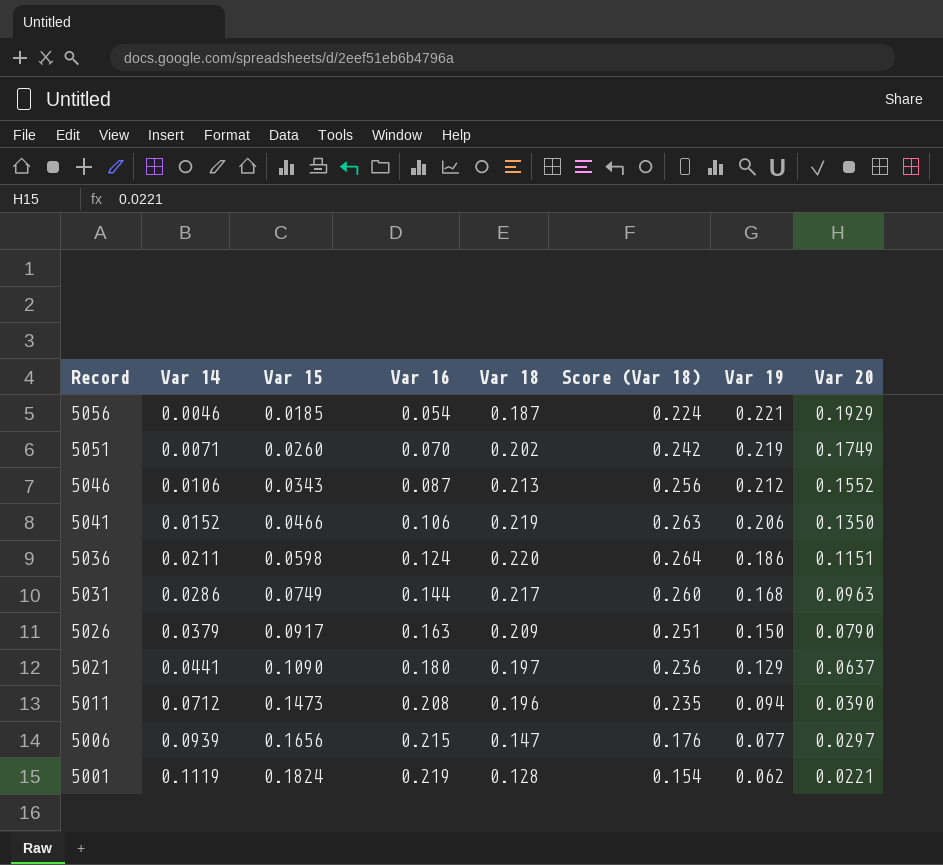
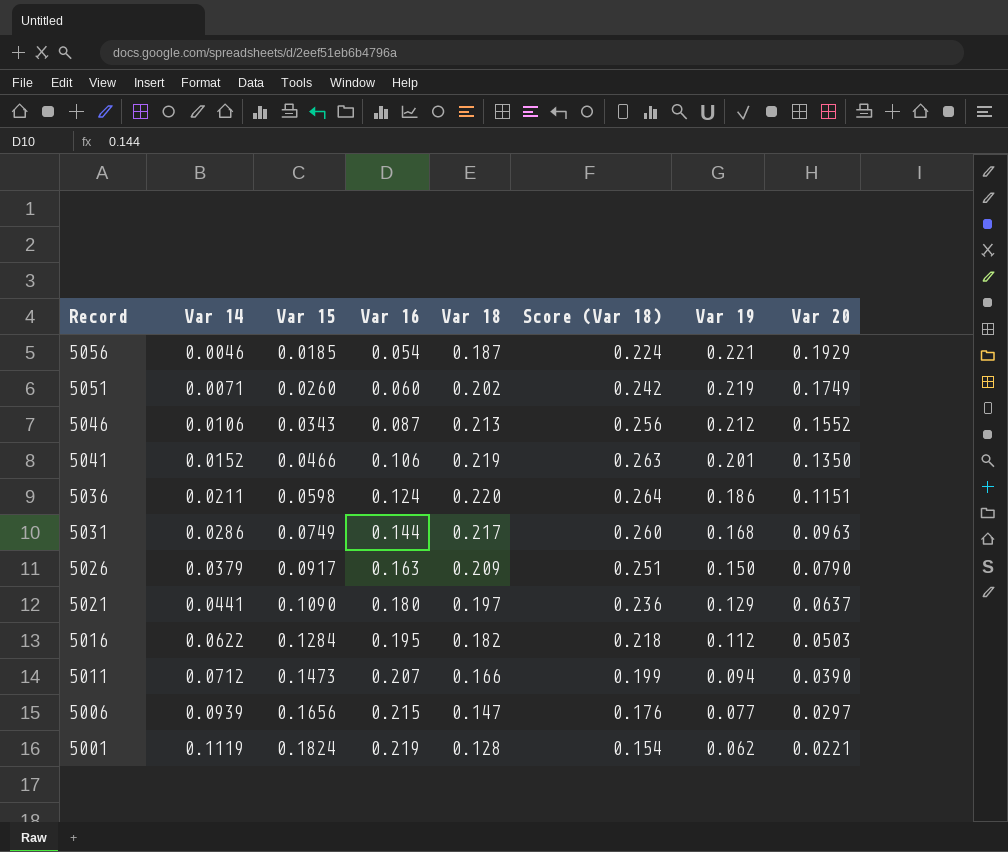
5051 | Var 16: 0.070 -> 0.060
5041 | Var 19: 0.206 -> 0.201
row 5016: none -> 0.0622 | 0.1284 | 0.195 | 0.182 | 0.218 | 0.112 | 0.0503
5011 | Var 16: 0.208 -> 0.207
5011 | Var 18: 0.196 -> 0.166
5011 | Score (Var 18): 0.235 -> 0.199

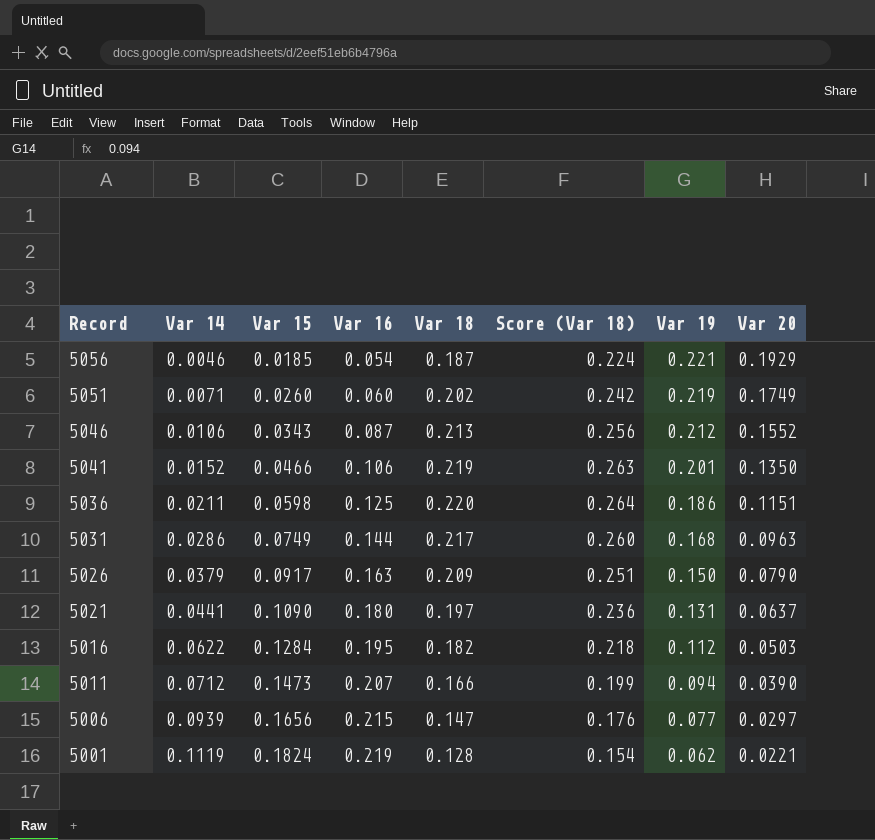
5036 | Var 16: 0.124 -> 0.125
5021 | Var 19: 0.129 -> 0.131

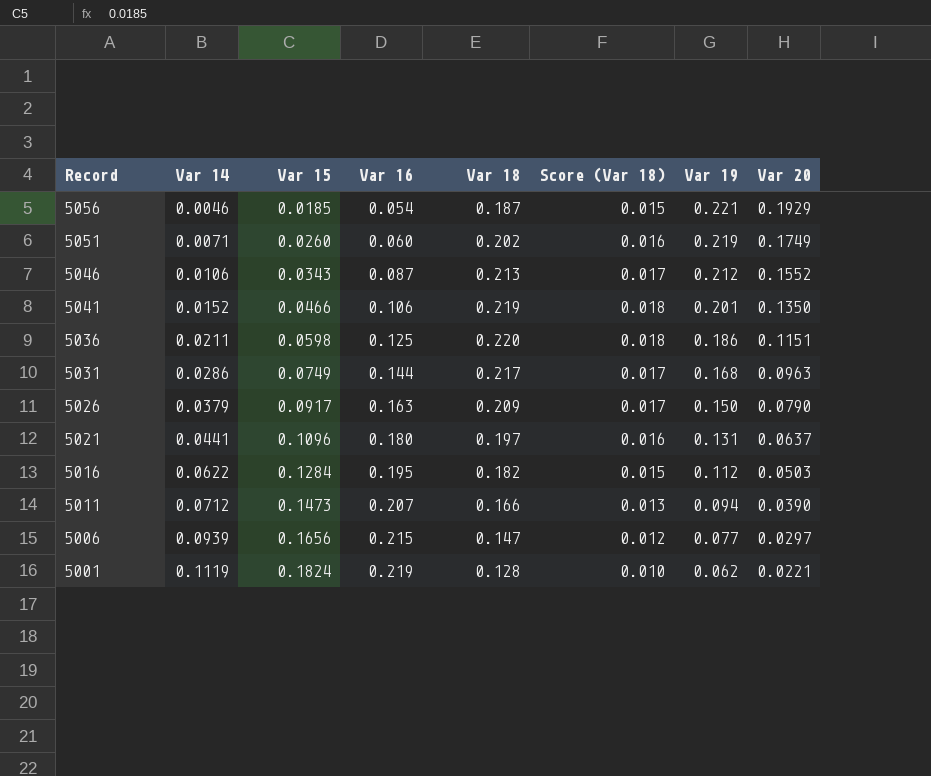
column Score (Var 18) | formula: [Var 18] * 1.2 -> [Var 18] * 0.08
5021 | Var 15: 0.1090 -> 0.1096

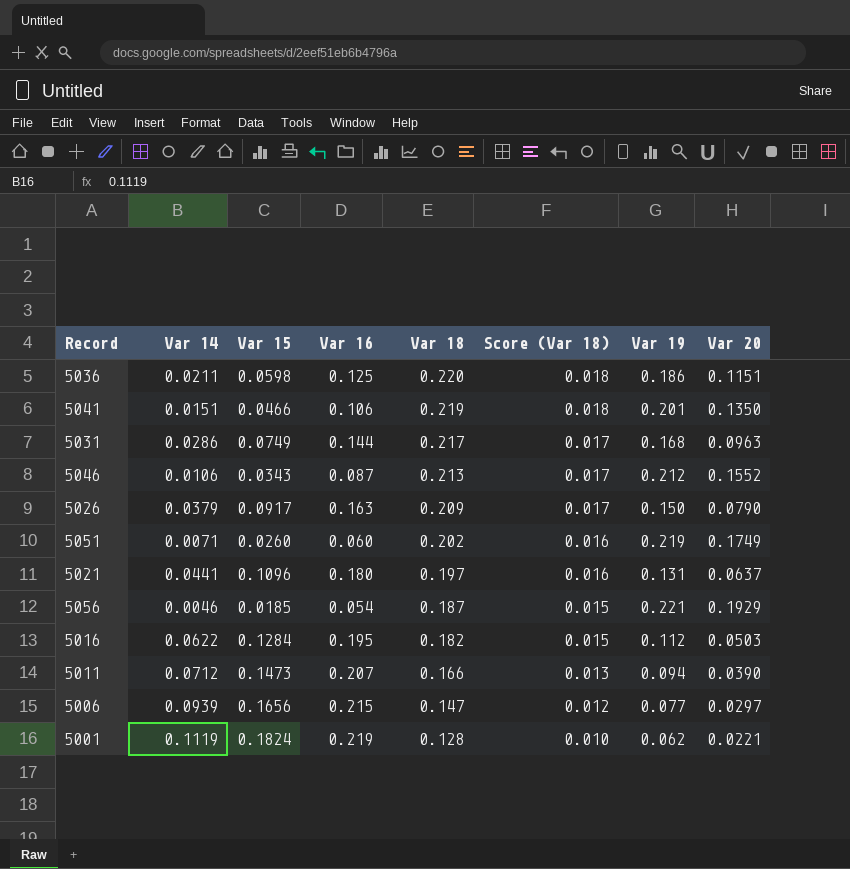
row order: Record descending -> Var 18 descending
5041 | Var 14: 0.0152 -> 0.0151

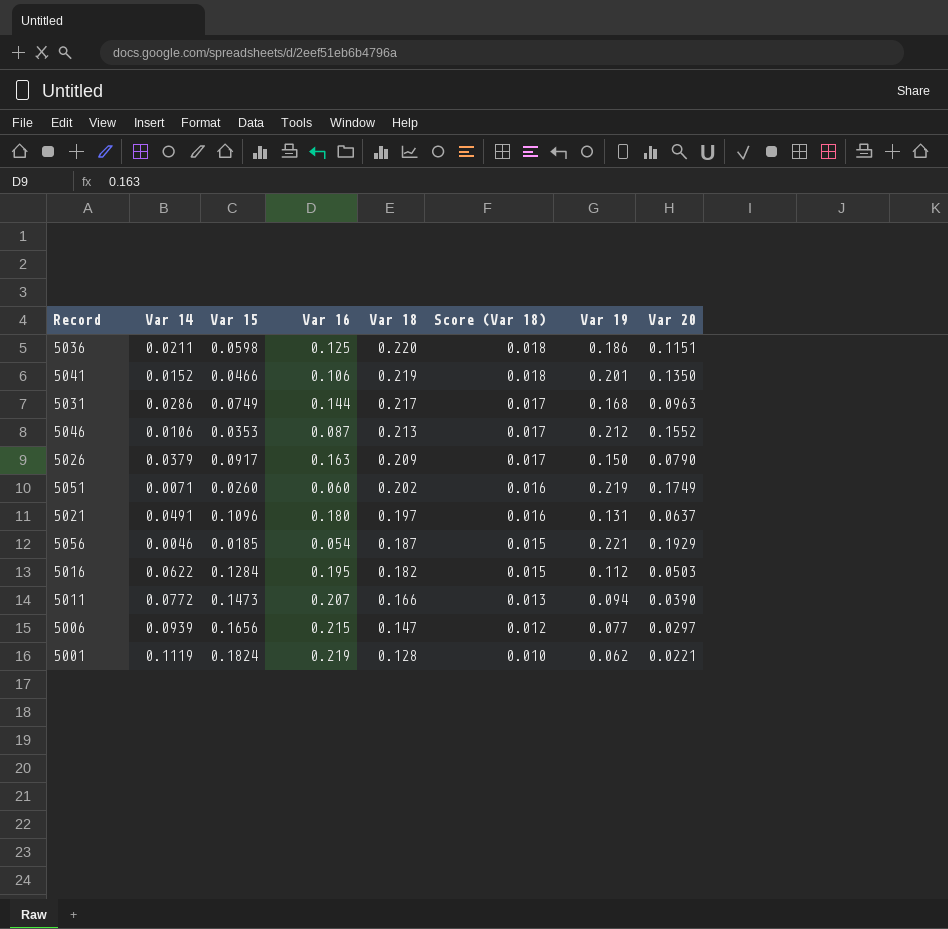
5041 | Var 14: 0.0151 -> 0.0152
5046 | Var 15: 0.0343 -> 0.0353
5021 | Var 14: 0.0441 -> 0.0491
5011 | Var 14: 0.0712 -> 0.0772

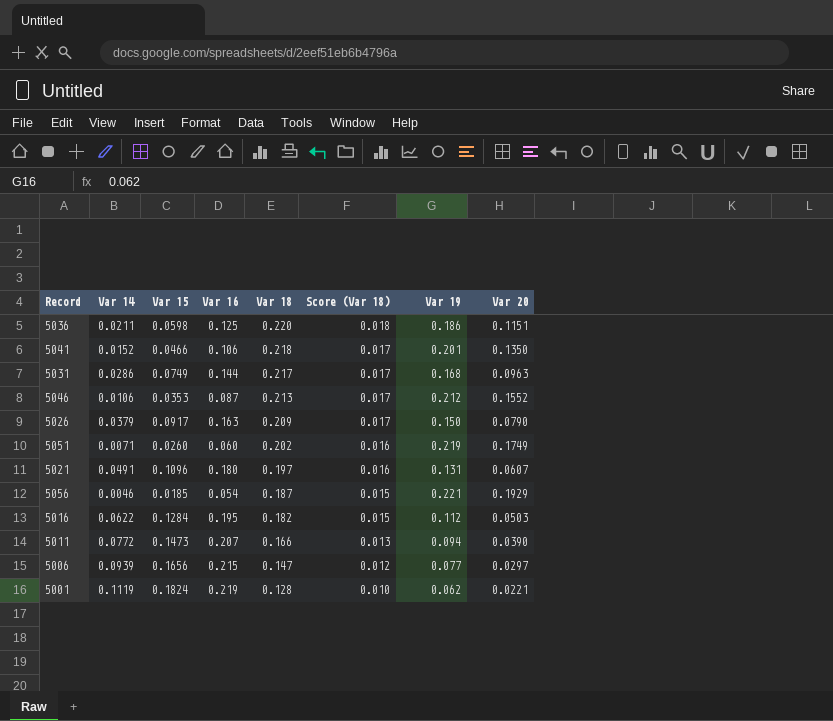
5041 | Var 18: 0.219 -> 0.218
5041 | Score (Var 18): 0.018 -> 0.017
5021 | Var 20: 0.0637 -> 0.0607

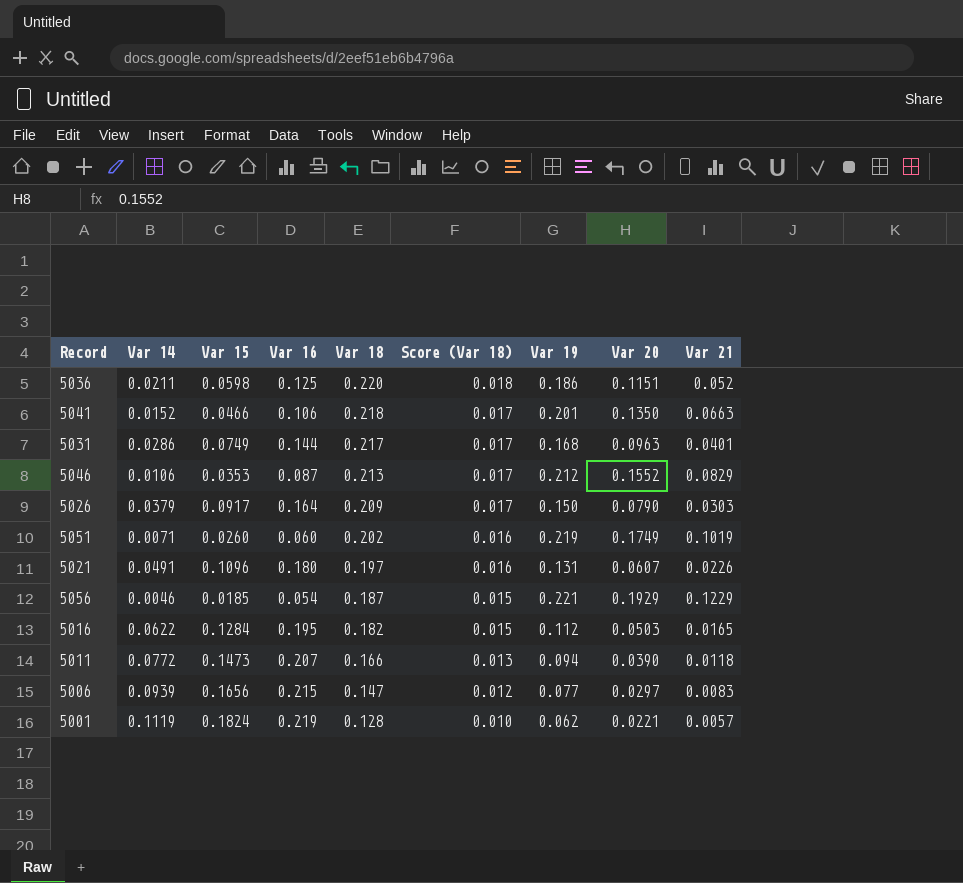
column Var 21 | position: none -> 9
5026 | Var 16: 0.163 -> 0.164

